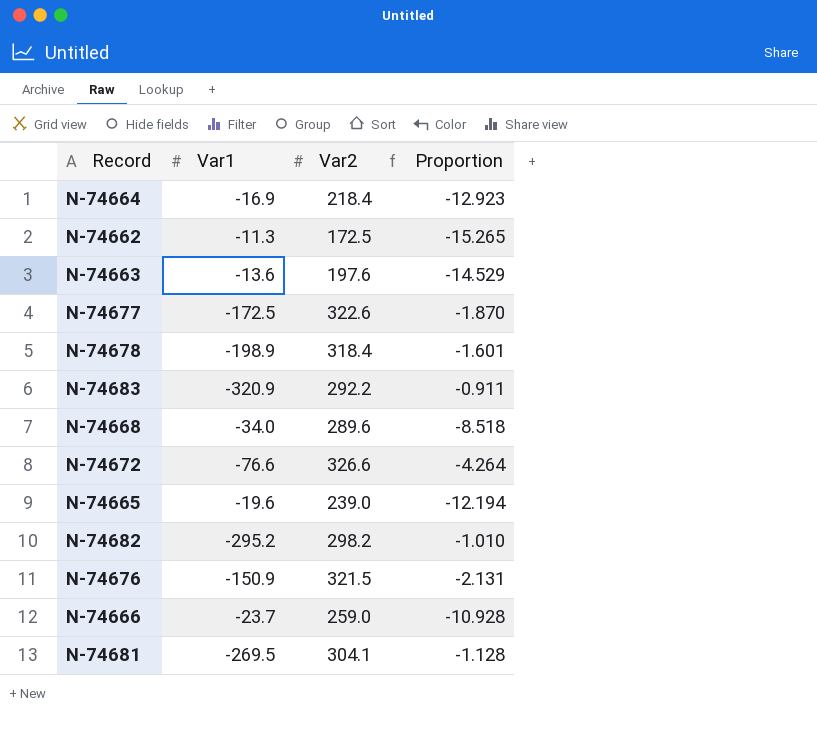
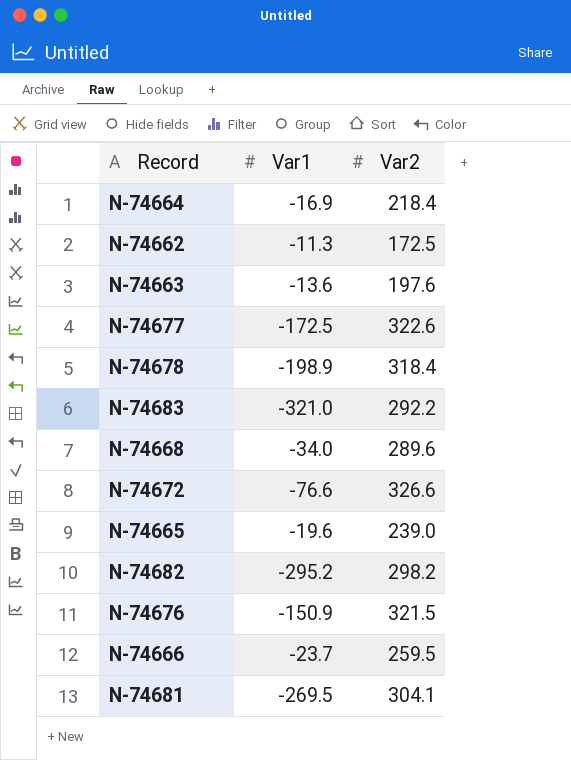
column Proportion | formula: [Var2] / [Var1] -> none
N-74683 | Var1: -320.9 -> -321.0
N-74666 | Var2: 259.0 -> 259.5

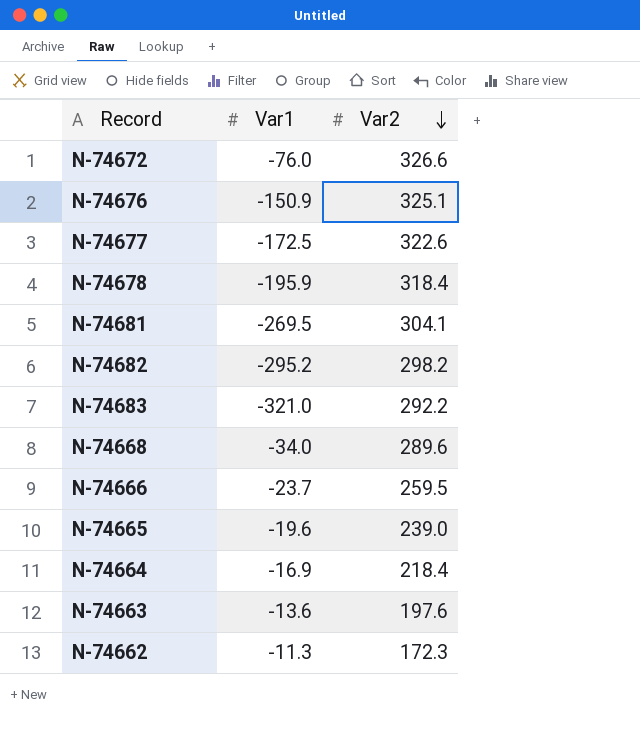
row order: none -> Var2 descending
N-74672 | Var1: -76.6 -> -76.0
N-74676 | Var2: 321.5 -> 325.1
N-74678 | Var1: -198.9 -> -195.9
N-74662 | Var2: 172.5 -> 172.3

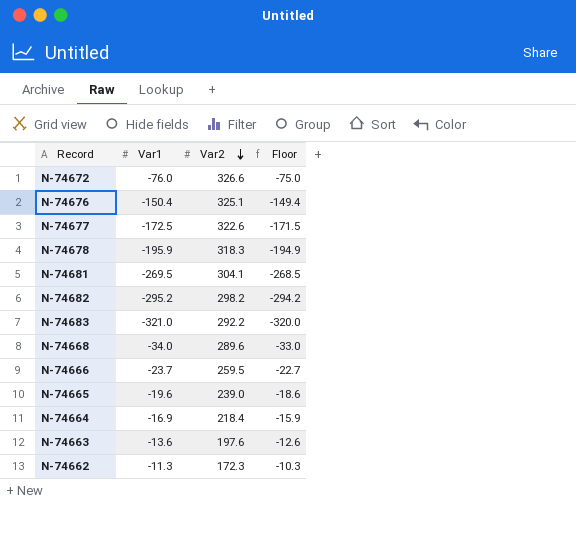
column Floor | formula: none -> [Var1] + 1
N-74676 | Var1: -150.9 -> -150.4
N-74678 | Var2: 318.4 -> 318.3

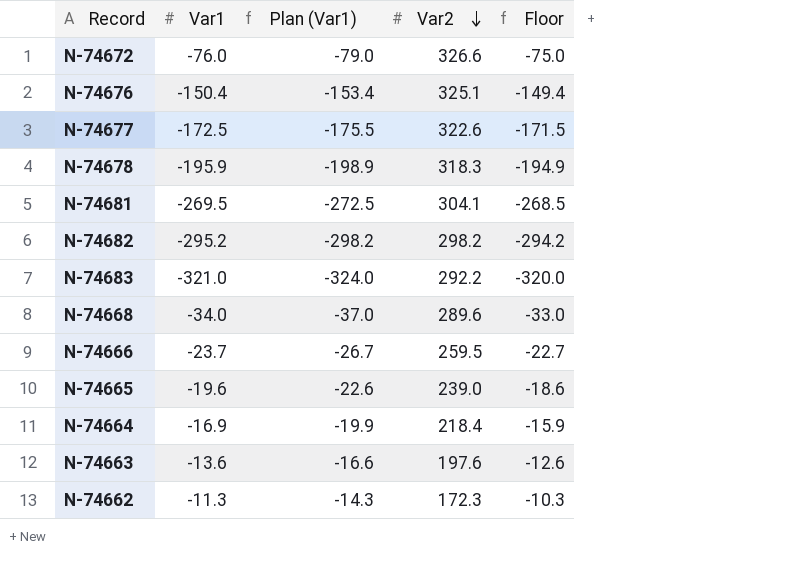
column Plan (Var1) | formula: none -> [Var1] - 3

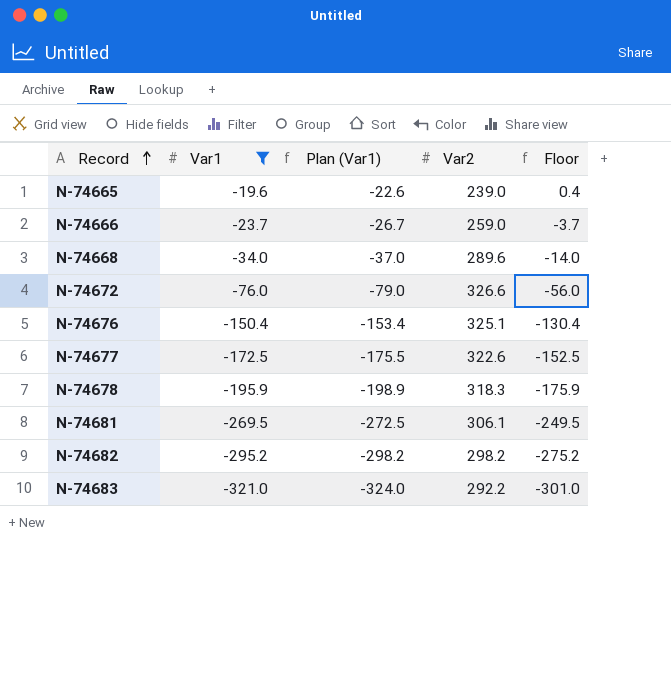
filter: none -> Var1 <= -19.6
row order: Var2 descending -> Record ascending
column Floor | formula: [Var1] + 1 -> [Var1] + 20
N-74666 | Var2: 259.5 -> 259.0
N-74681 | Var2: 304.1 -> 306.1

